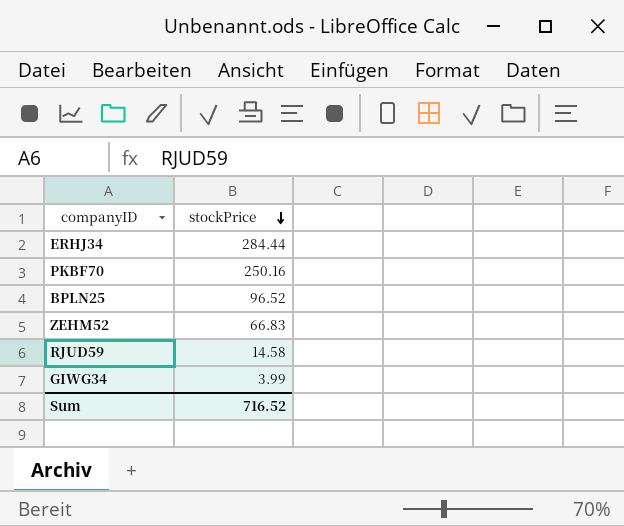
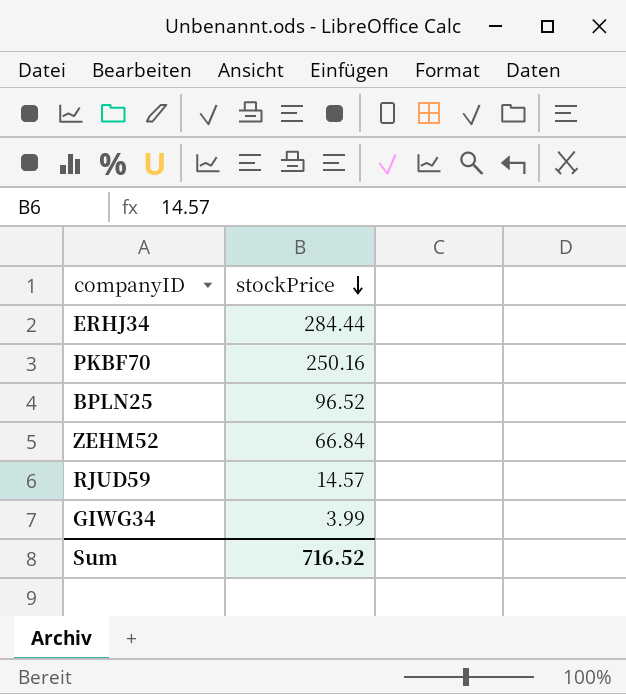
ZEHM52 | stockPrice: 66.83 -> 66.84
RJUD59 | stockPrice: 14.58 -> 14.57

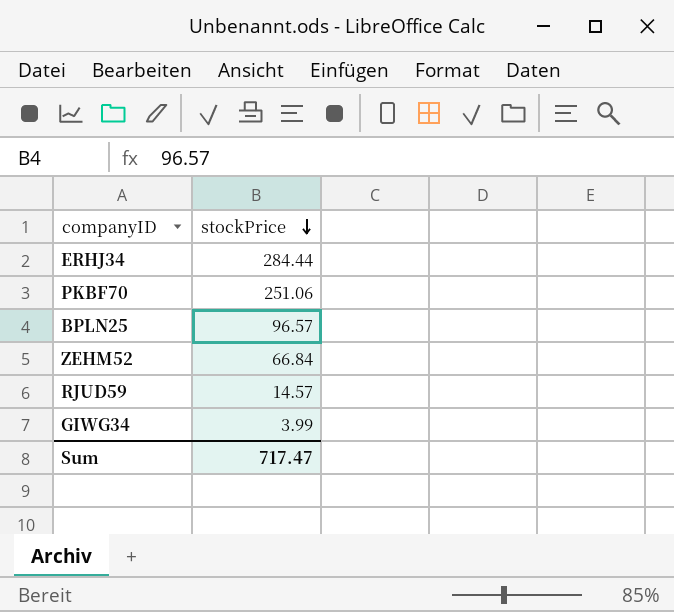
PKBF70 | stockPrice: 250.16 -> 251.06
BPLN25 | stockPrice: 96.52 -> 96.57
Sum | stockPrice: 716.52 -> 717.47

